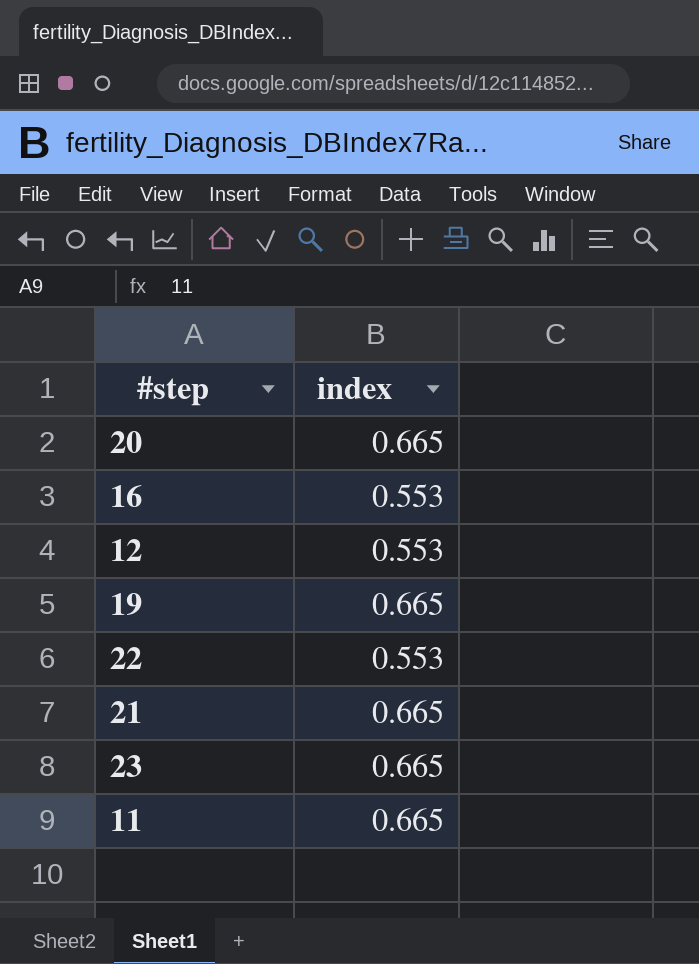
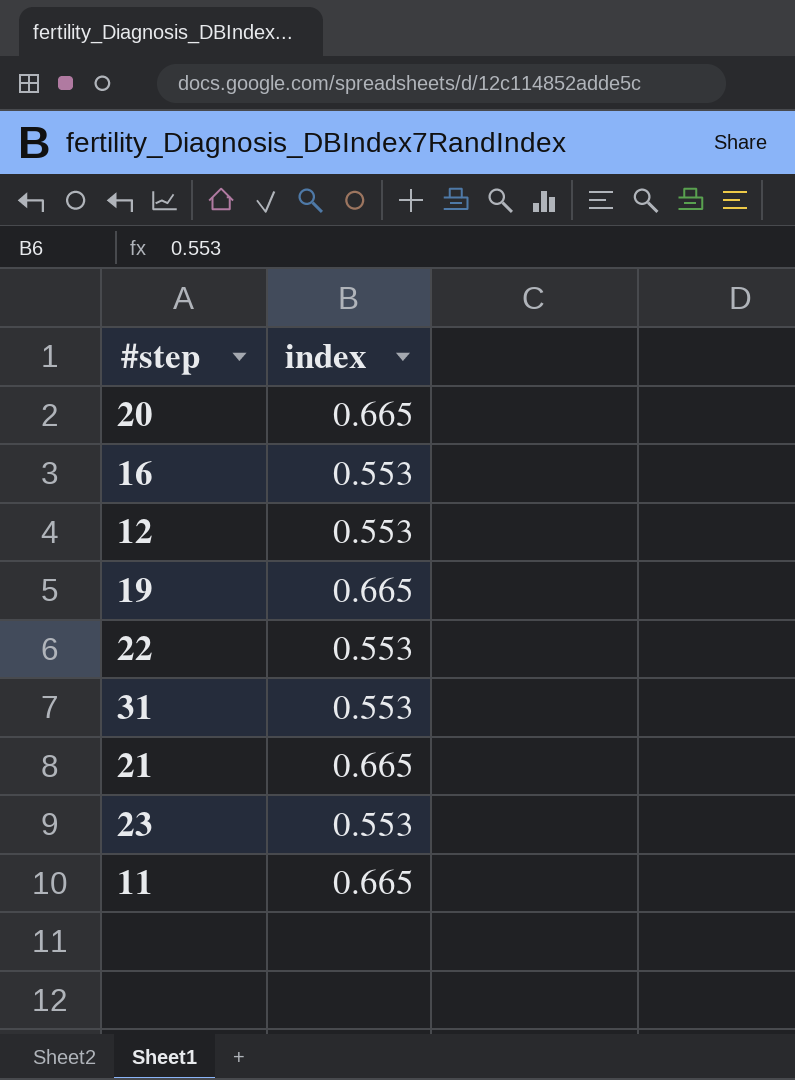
row 31: none -> 0.553
23 | index: 0.665 -> 0.553

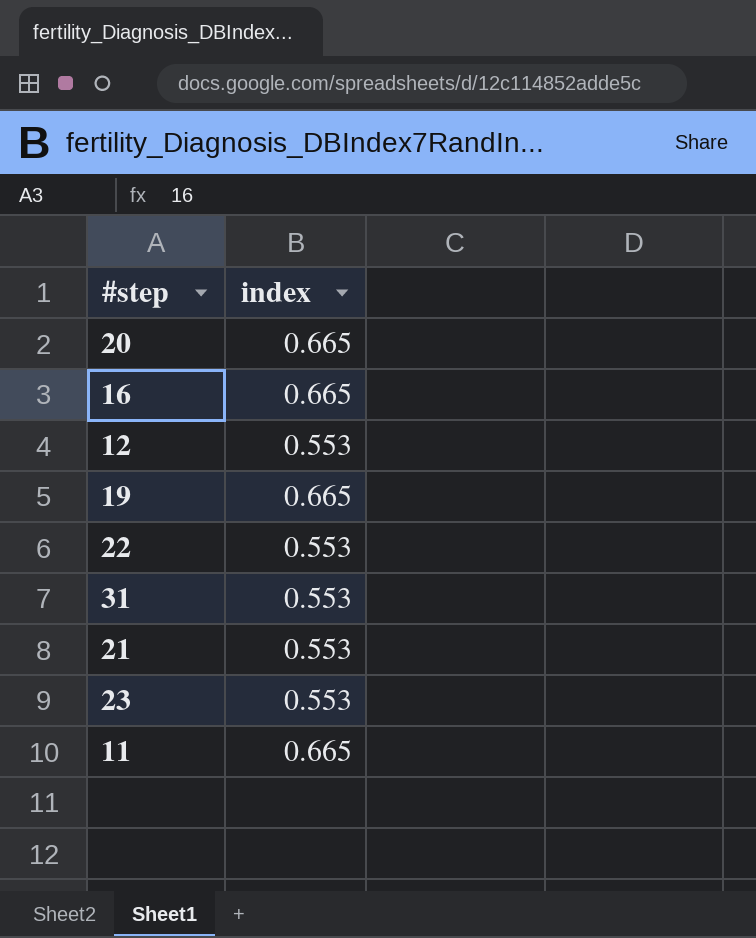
16 | index: 0.553 -> 0.665
21 | index: 0.665 -> 0.553

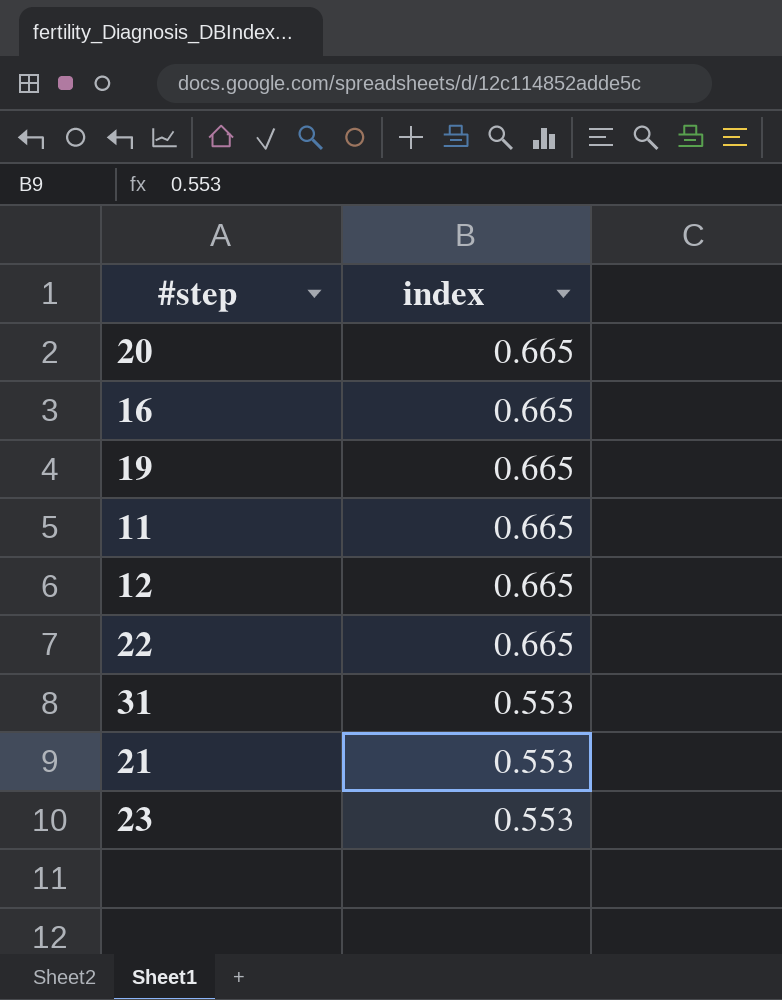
row order: none -> index descending
12 | index: 0.553 -> 0.665
22 | index: 0.553 -> 0.665

